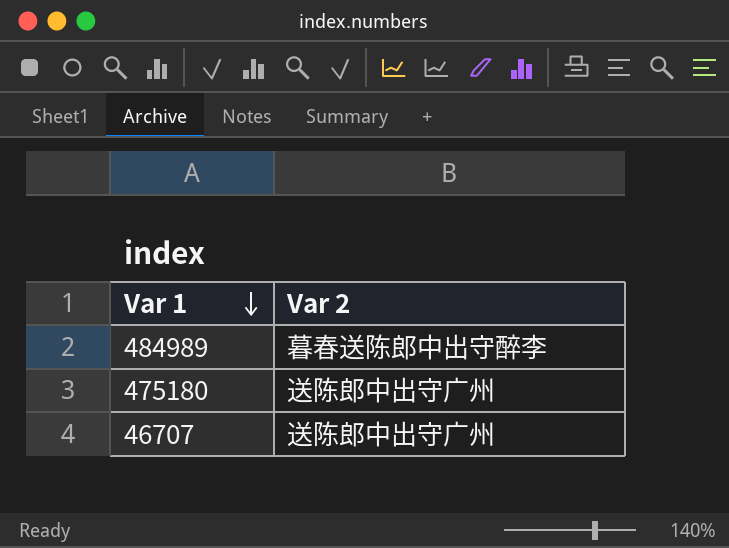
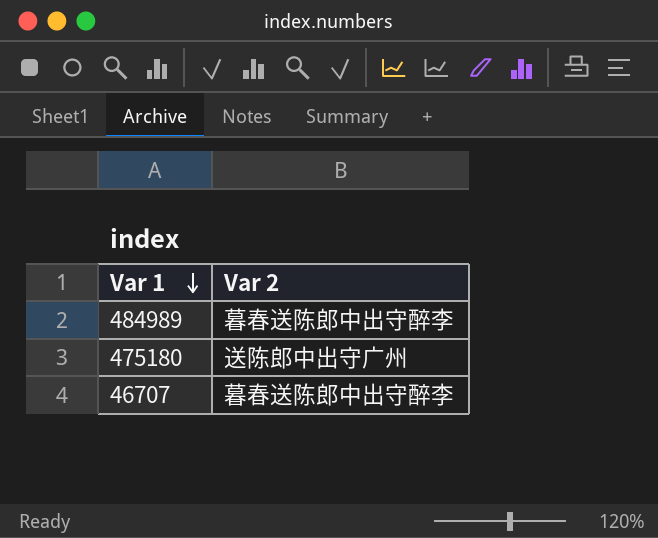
46707 | Var 2: 送陈郎中出守广州 -> 暮春送陈郎中出守醉李

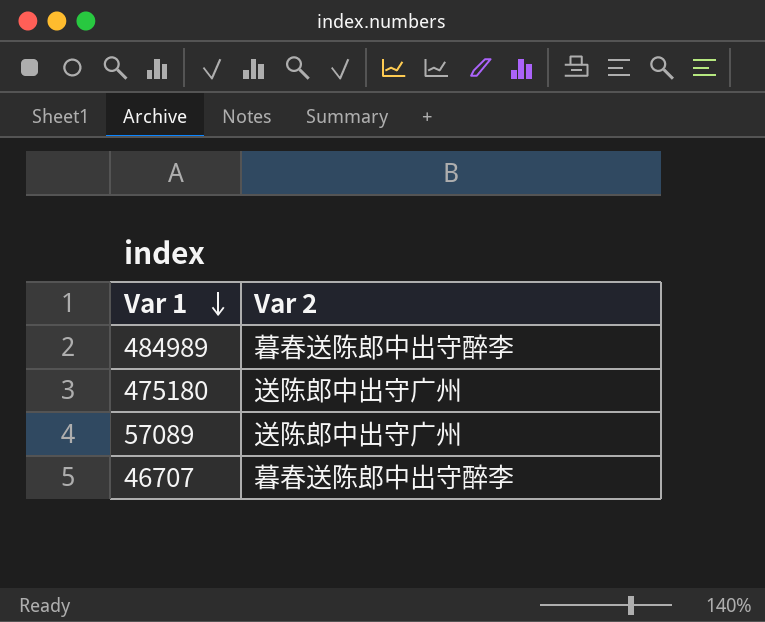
row 57089: none -> 送陈郎中出守广州

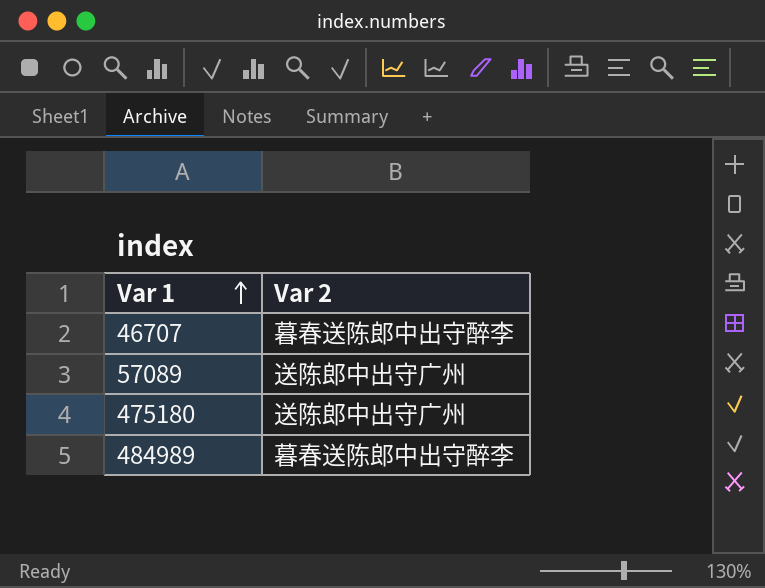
row order: Var 1 descending -> Var 1 ascending

